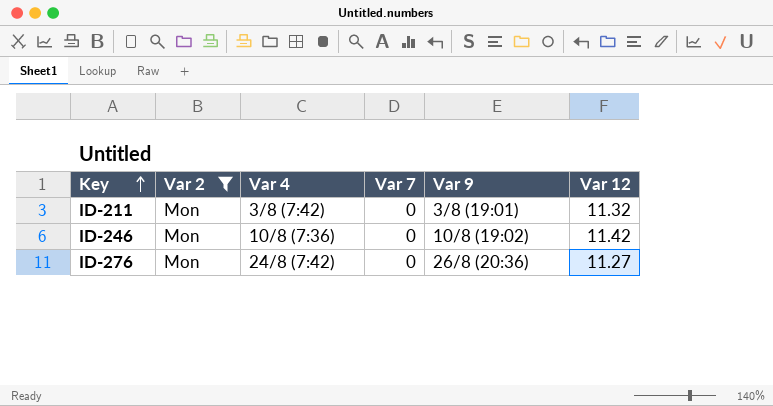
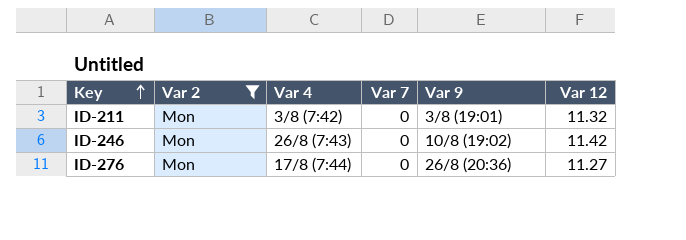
ID-246 | Var 4: 10/8 (7:36) -> 26/8 (7:43)
ID-276 | Var 4: 24/8 (7:42) -> 17/8 (7:44)

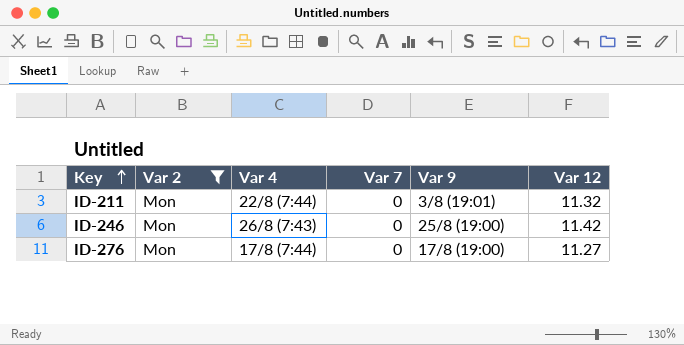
ID-211 | Var 4: 3/8 (7:42) -> 22/8 (7:44)
ID-246 | Var 9: 10/8 (19:02) -> 25/8 (19:00)
ID-276 | Var 9: 26/8 (20:36) -> 17/8 (19:00)

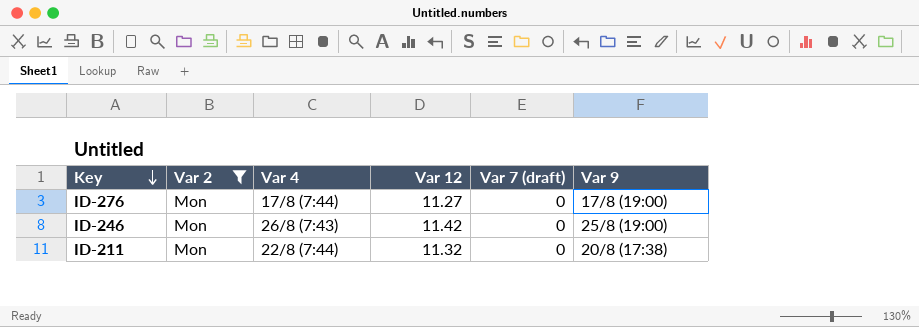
row order: Key ascending -> Key descending
column Var 12 | position: 6 -> 4
column name: Var 7 -> Var 7 (draft)
ID-211 | Var 9: 3/8 (19:01) -> 20/8 (17:38)

